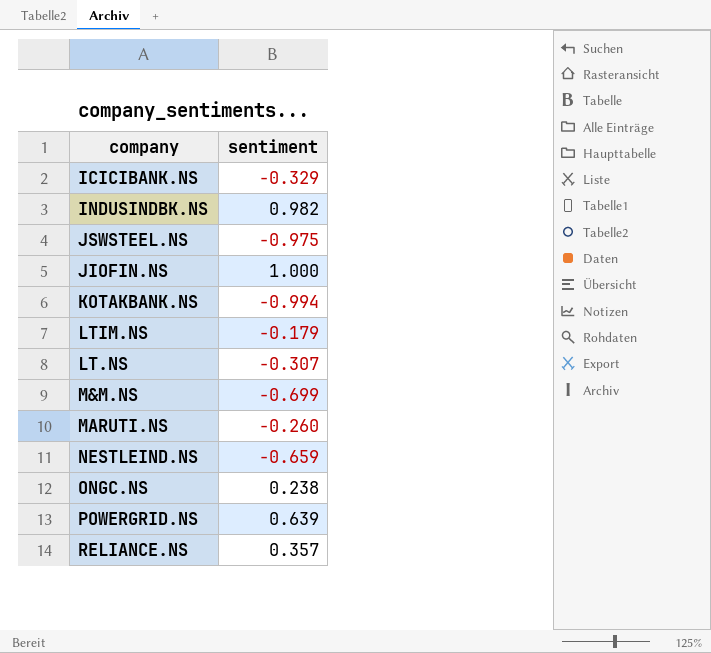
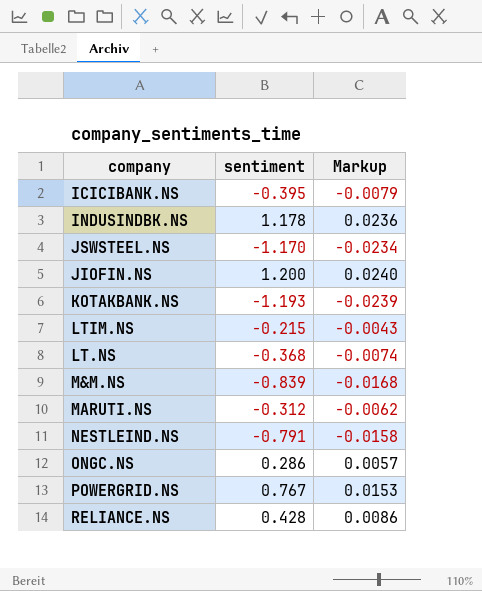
column Markup | formula: none -> [sentiment] * 0.02
ICICIBANK.NS | sentiment: -0.329 -> -0.395
INDUSINDBK.NS | sentiment: 0.982 -> 1.178
JSWSTEEL.NS | sentiment: -0.975 -> -1.170
JIOFIN.NS | sentiment: 1.000 -> 1.200
KOTAKBANK.NS | sentiment: -0.994 -> -1.193
LTIM.NS | sentiment: -0.179 -> -0.215
LT.NS | sentiment: -0.307 -> -0.368
M&M.NS | sentiment: -0.699 -> -0.839
MARUTI.NS | sentiment: -0.260 -> -0.312
NESTLEIND.NS | sentiment: -0.659 -> -0.791
ONGC.NS | sentiment: 0.238 -> 0.286
POWERGRID.NS | sentiment: 0.639 -> 0.767
RELIANCE.NS | sentiment: 0.357 -> 0.428

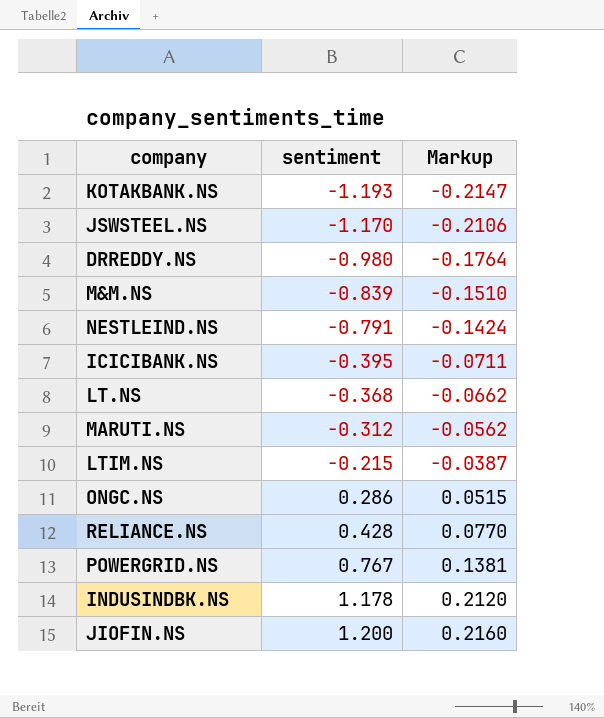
row order: none -> sentiment ascending
column Markup | formula: [sentiment] * 0.02 -> [sentiment] * 0.18
row DRREDDY.NS: none -> -0.980 | -0.1764

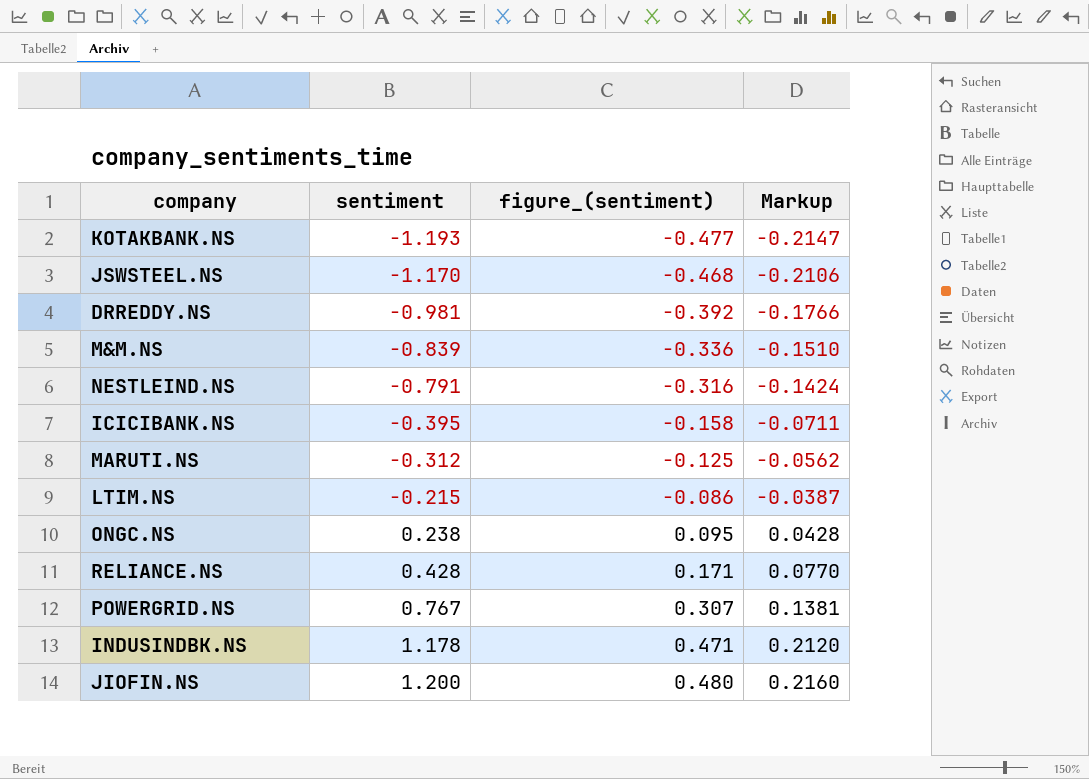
column figure_(sentiment) | formula: none -> [sentiment] * 0.4
row LT.NS: -0.368 | -0.0662 -> none
DRREDDY.NS | sentiment: -0.980 -> -0.981
DRREDDY.NS | Markup: -0.1764 -> -0.1766
ONGC.NS | sentiment: 0.286 -> 0.238
ONGC.NS | Markup: 0.0515 -> 0.0428

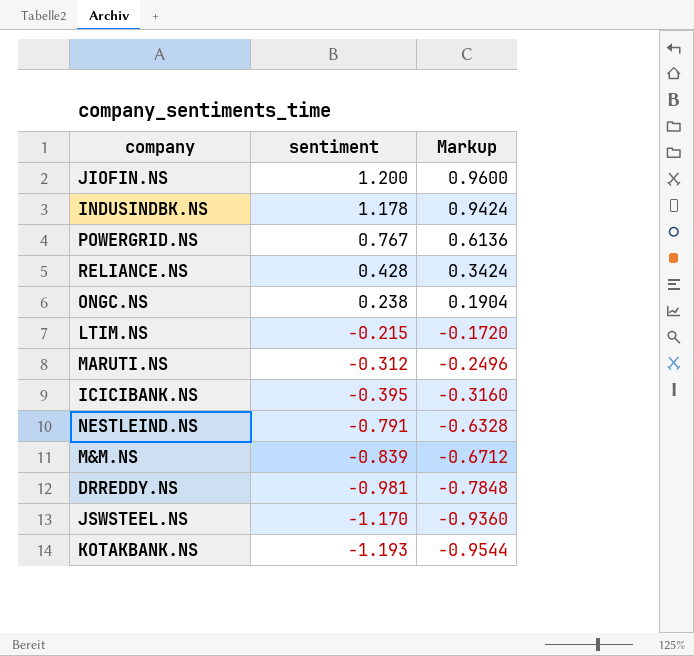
row order: sentiment ascending -> sentiment descending
column figure_(sentiment) | formula: [sentiment] * 0.4 -> none
column Markup | formula: [sentiment] * 0.18 -> [sentiment] * 0.8

